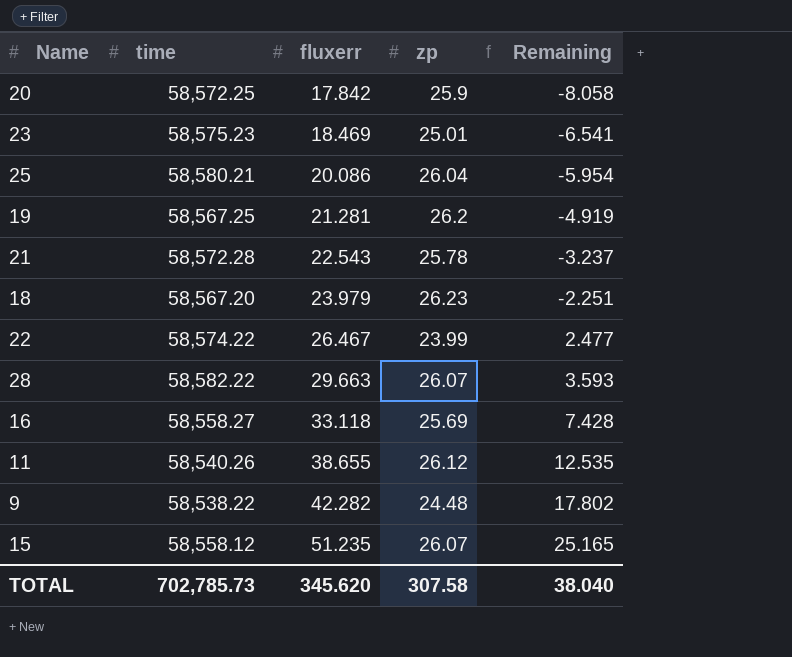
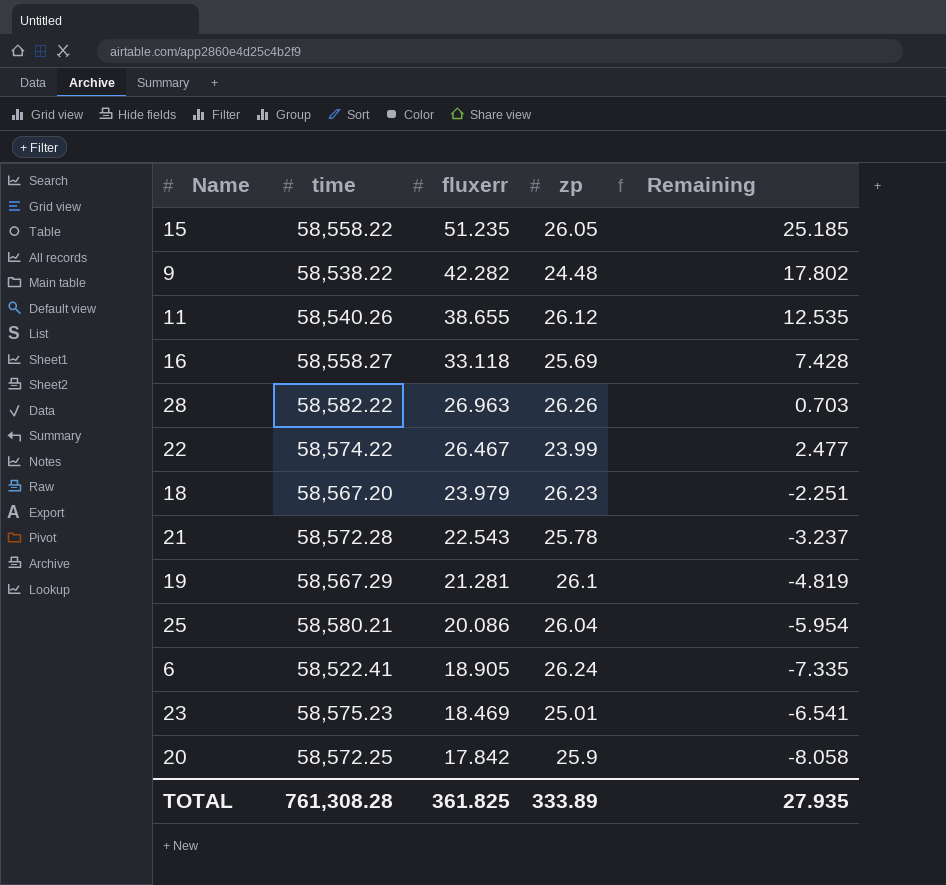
row order: fluxerr ascending -> fluxerr descending
15 | time: 58,558.12 -> 58,558.22
15 | zp: 26.07 -> 26.05
15 | Remaining: 25.165 -> 25.185
28 | fluxerr: 29.663 -> 26.963
28 | zp: 26.07 -> 26.26
28 | Remaining: 3.593 -> 0.703
19 | time: 58,567.25 -> 58,567.29
19 | zp: 26.2 -> 26.1
19 | Remaining: -4.919 -> -4.819
row 6: none -> 58,522.41 | 18.905 | 26.24 | -7.335
TOTAL | time: 702,785.73 -> 761,308.28
TOTAL | fluxerr: 345.620 -> 361.825
TOTAL | zp: 307.58 -> 333.89
TOTAL | Remaining: 38.040 -> 27.935

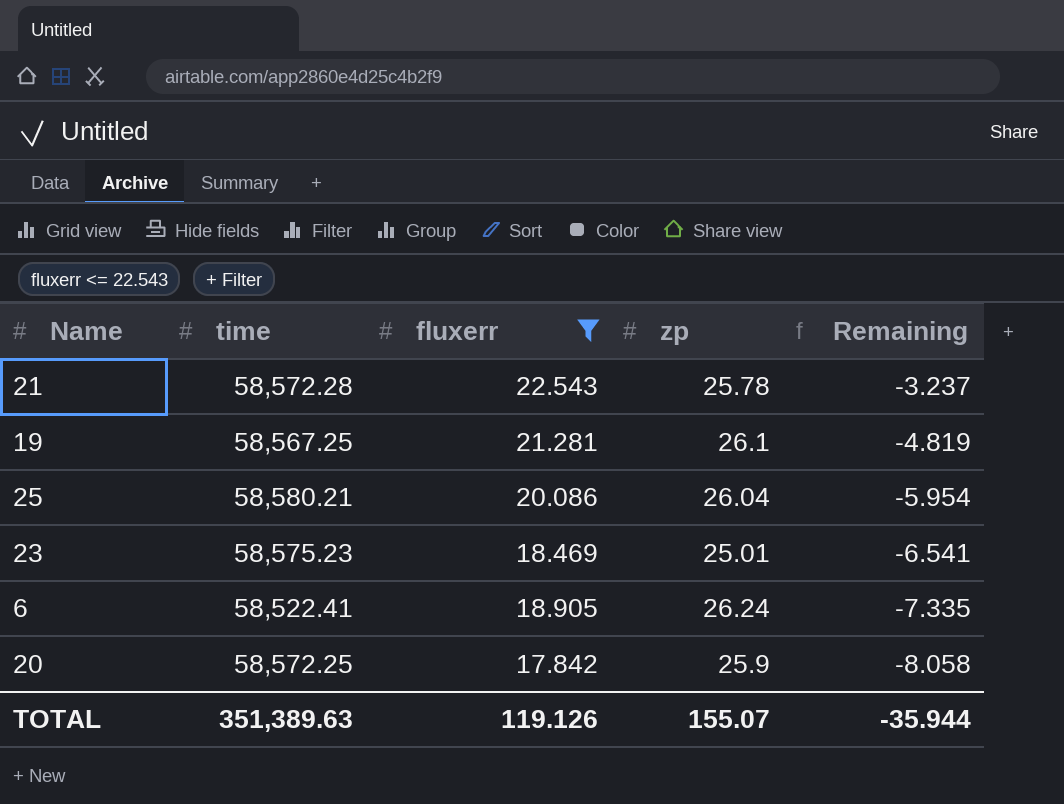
filter: none -> fluxerr <= 22.543
row order: fluxerr descending -> Remaining descending
19 | time: 58,567.29 -> 58,567.25
TOTAL | time: 761,308.28 -> 351,389.63
TOTAL | fluxerr: 361.825 -> 119.126
TOTAL | zp: 333.89 -> 155.07
TOTAL | Remaining: 27.935 -> -35.944

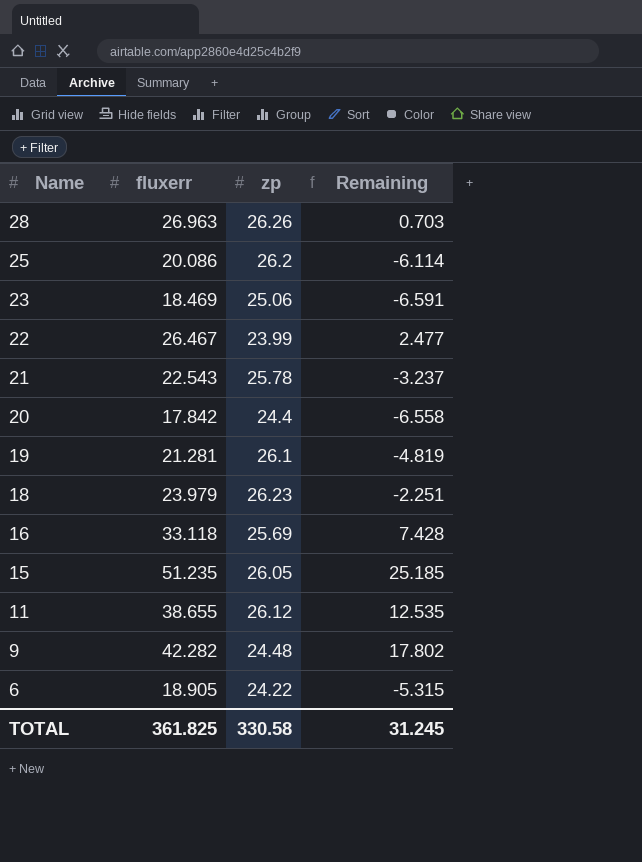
filter: fluxerr <= 22.543 -> none
row order: Remaining descending -> Name descending
column time | position: 2 -> none
25 | zp: 26.04 -> 26.2
25 | Remaining: -5.954 -> -6.114
23 | zp: 25.01 -> 25.06
23 | Remaining: -6.541 -> -6.591
20 | zp: 25.9 -> 24.4
20 | Remaining: -8.058 -> -6.558
6 | zp: 26.24 -> 24.22
6 | Remaining: -7.335 -> -5.315
TOTAL | fluxerr: 119.126 -> 361.825
TOTAL | zp: 155.07 -> 330.58
TOTAL | Remaining: -35.944 -> 31.245

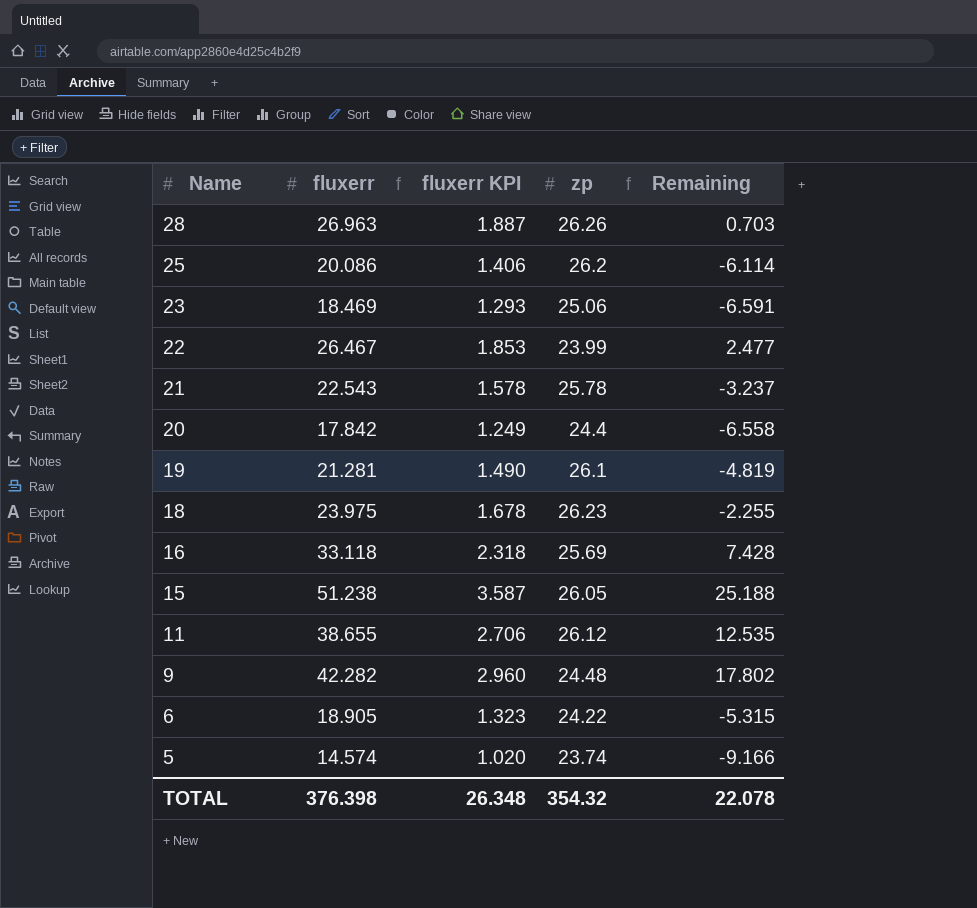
column fluxerr KPI | formula: none -> [fluxerr] * 0.07
18 | fluxerr: 23.979 -> 23.975
18 | Remaining: -2.251 -> -2.255
15 | fluxerr: 51.235 -> 51.238
15 | Remaining: 25.185 -> 25.188
row 5: none -> 14.574 | 1.020 | 23.74 | -9.166
TOTAL | fluxerr: 361.825 -> 376.398
TOTAL | zp: 330.58 -> 354.32
TOTAL | Remaining: 31.245 -> 22.078

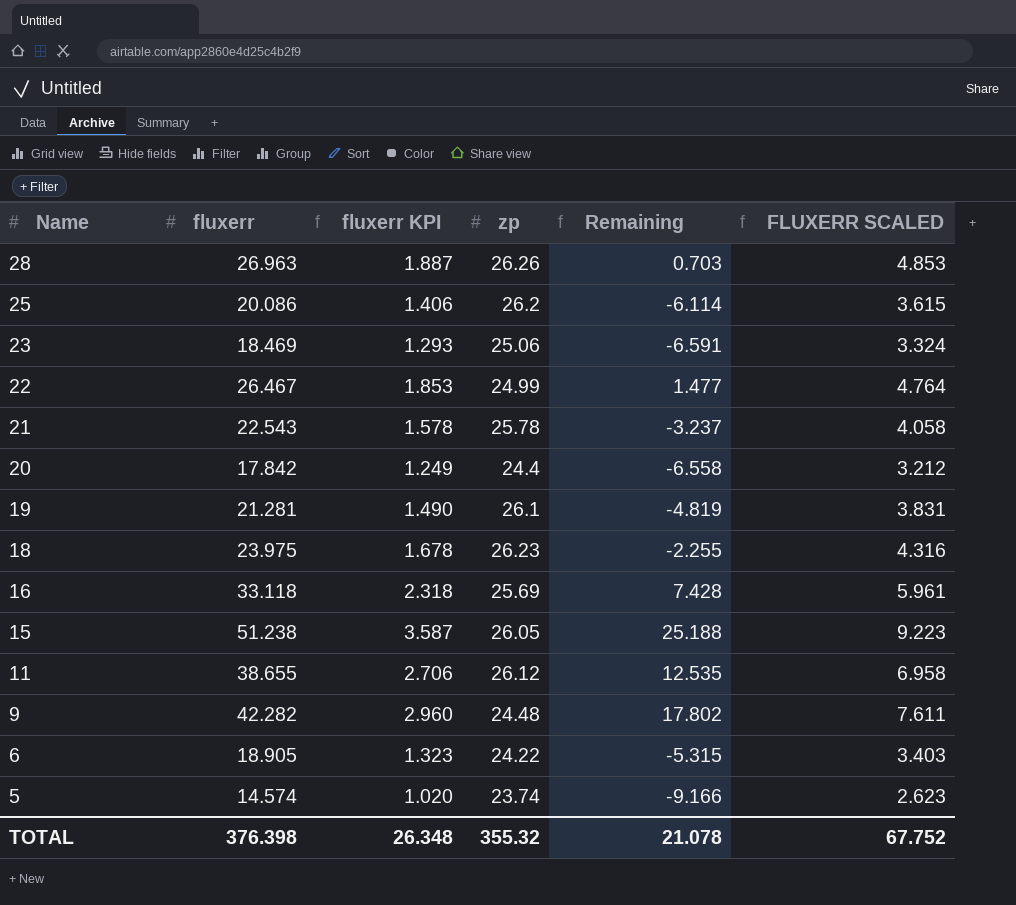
column FLUXERR SCALED | formula: none -> [fluxerr] * 0.18
22 | zp: 23.99 -> 24.99
22 | Remaining: 2.477 -> 1.477
TOTAL | zp: 354.32 -> 355.32
TOTAL | Remaining: 22.078 -> 21.078

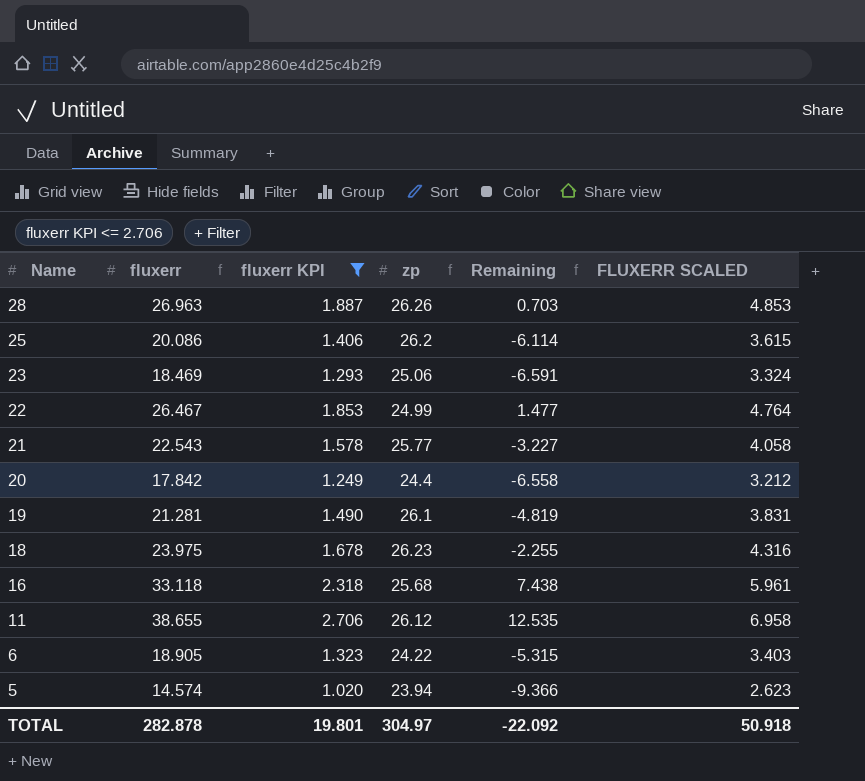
filter: none -> fluxerr KPI <= 2.706
21 | zp: 25.78 -> 25.77
21 | Remaining: -3.237 -> -3.227
16 | zp: 25.69 -> 25.68
16 | Remaining: 7.428 -> 7.438
5 | zp: 23.74 -> 23.94
5 | Remaining: -9.166 -> -9.366
TOTAL | fluxerr: 376.398 -> 282.878
TOTAL | fluxerr KPI: 26.348 -> 19.801
TOTAL | zp: 355.32 -> 304.97
TOTAL | Remaining: 21.078 -> -22.092
TOTAL | FLUXERR SCALED: 67.752 -> 50.918

